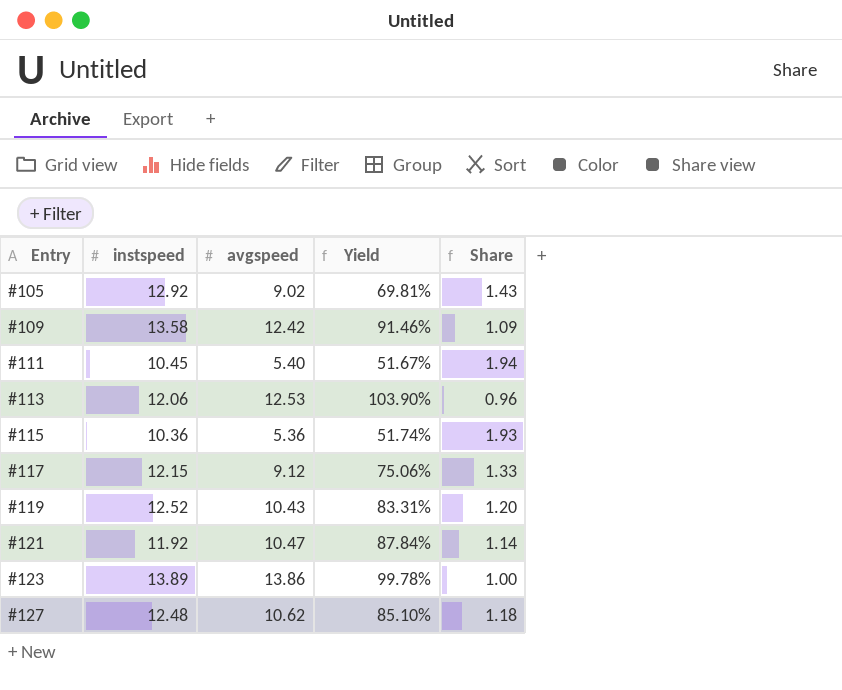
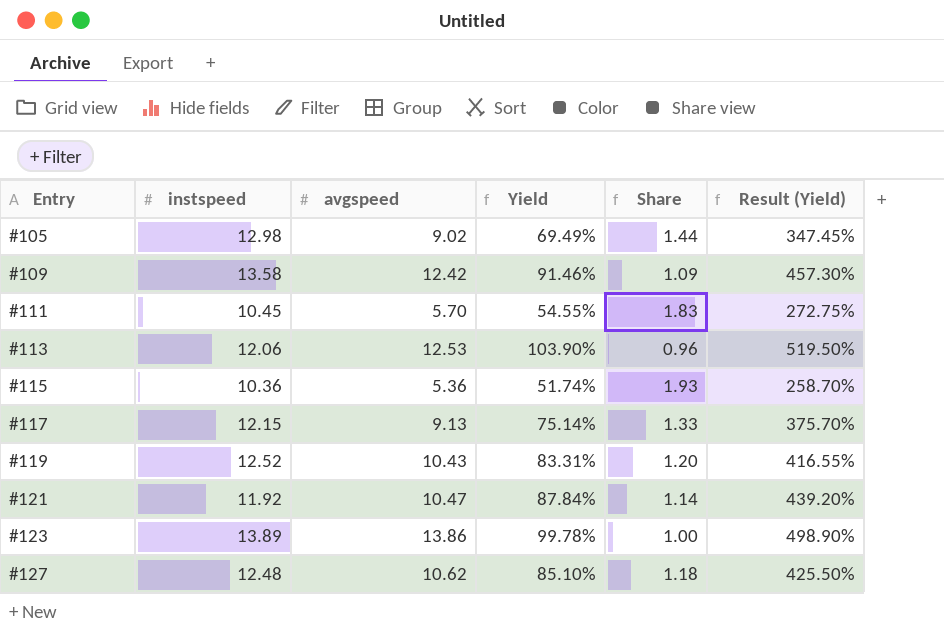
column Result (Yield) | formula: none -> [Yield] * 5
#105 | instspeed: 12.92 -> 12.98
#105 | Yield: 69.81% -> 69.49%
#105 | Share: 1.43 -> 1.44
#111 | avgspeed: 5.40 -> 5.70
#111 | Yield: 51.67% -> 54.55%
#111 | Share: 1.94 -> 1.83
#117 | avgspeed: 9.12 -> 9.13
#117 | Yield: 75.06% -> 75.14%

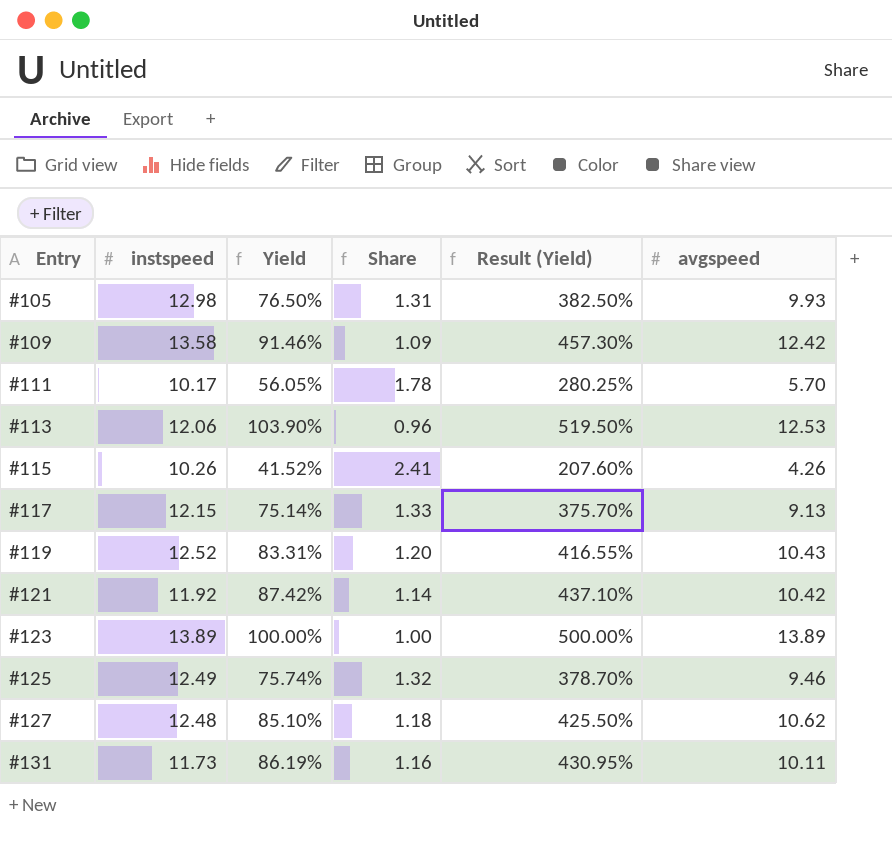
column avgspeed | position: 3 -> 6
#105 | Yield: 69.49% -> 76.50%
#105 | Share: 1.44 -> 1.31
#105 | Result (Yield): 347.45% -> 382.50%
#105 | avgspeed: 9.02 -> 9.93
#111 | instspeed: 10.45 -> 10.17
#111 | Yield: 54.55% -> 56.05%
#111 | Share: 1.83 -> 1.78
#111 | Result (Yield): 272.75% -> 280.25%
#115 | instspeed: 10.36 -> 10.26
#115 | Yield: 51.74% -> 41.52%
#115 | Share: 1.93 -> 2.41
#115 | Result (Yield): 258.70% -> 207.60%
#115 | avgspeed: 5.36 -> 4.26
#121 | Yield: 87.84% -> 87.42%
#121 | Result (Yield): 439.20% -> 437.10%
#121 | avgspeed: 10.47 -> 10.42
#123 | Yield: 99.78% -> 100.00%
#123 | Result (Yield): 498.90% -> 500.00%
#123 | avgspeed: 13.86 -> 13.89
row #125: none -> 12.49 | 75.74% | 1.32 | 378.70% | 9.46
row #131: none -> 11.73 | 86.19% | 1.16 | 430.95% | 10.11

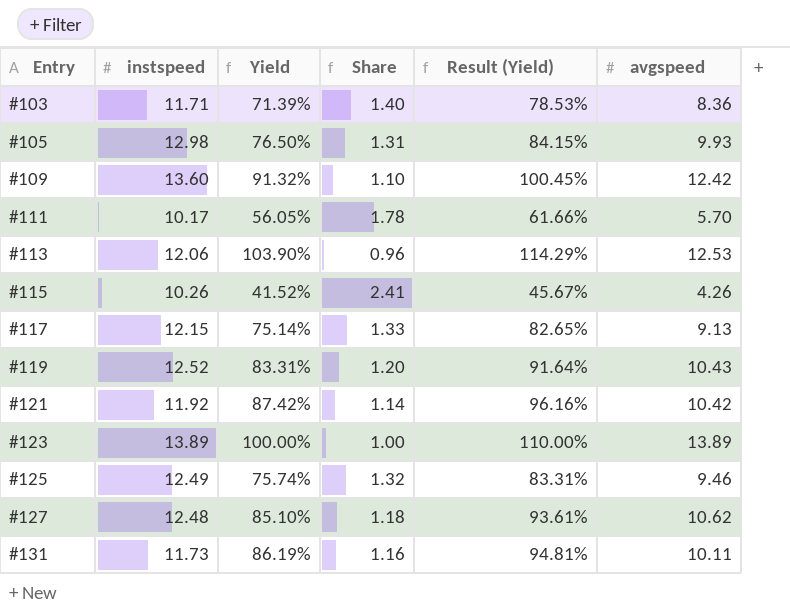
column Result (Yield) | formula: [Yield] * 5 -> [Yield] * 1.1
row #103: none -> 11.71 | 71.39% | 1.40 | 78.53% | 8.36
#109 | instspeed: 13.58 -> 13.60
#109 | Yield: 91.46% -> 91.32%
#109 | Share: 1.09 -> 1.10

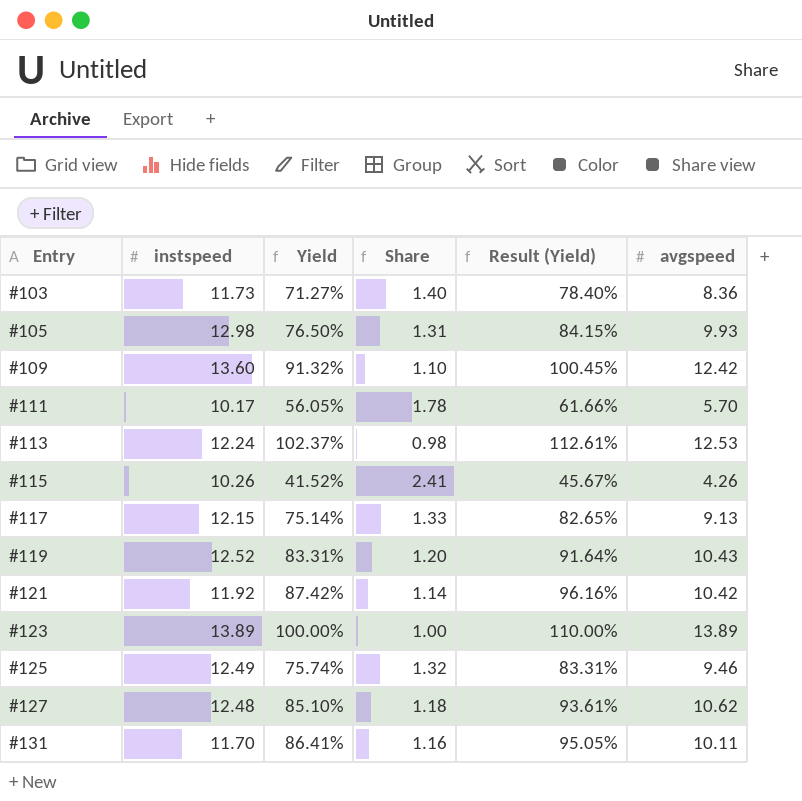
#103 | instspeed: 11.71 -> 11.73
#103 | Yield: 71.39% -> 71.27%
#103 | Result (Yield): 78.53% -> 78.40%
#113 | instspeed: 12.06 -> 12.24
#113 | Yield: 103.90% -> 102.37%
#113 | Share: 0.96 -> 0.98
#113 | Result (Yield): 114.29% -> 112.61%
#131 | instspeed: 11.73 -> 11.70
#131 | Yield: 86.19% -> 86.41%
#131 | Result (Yield): 94.81% -> 95.05%

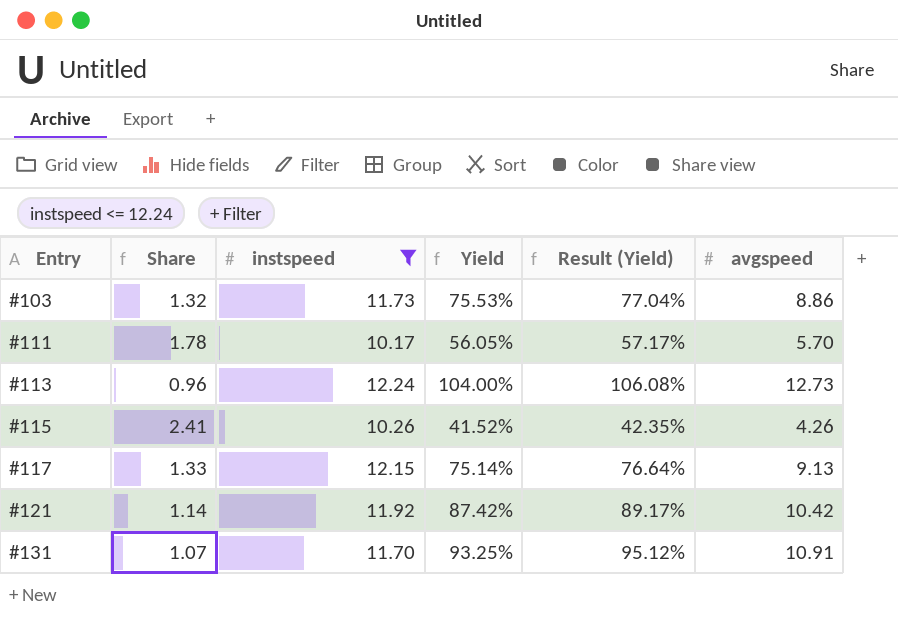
filter: none -> instspeed <= 12.24
column Share | position: 4 -> 2
column Result (Yield) | formula: [Yield] * 1.1 -> [Yield] * 1.02
#103 | Share: 1.40 -> 1.32
#103 | Yield: 71.27% -> 75.53%
#103 | avgspeed: 8.36 -> 8.86
#113 | Share: 0.98 -> 0.96
#113 | Yield: 102.37% -> 104.00%
#113 | avgspeed: 12.53 -> 12.73
#131 | Share: 1.16 -> 1.07
#131 | Yield: 86.41% -> 93.25%
#131 | avgspeed: 10.11 -> 10.91

